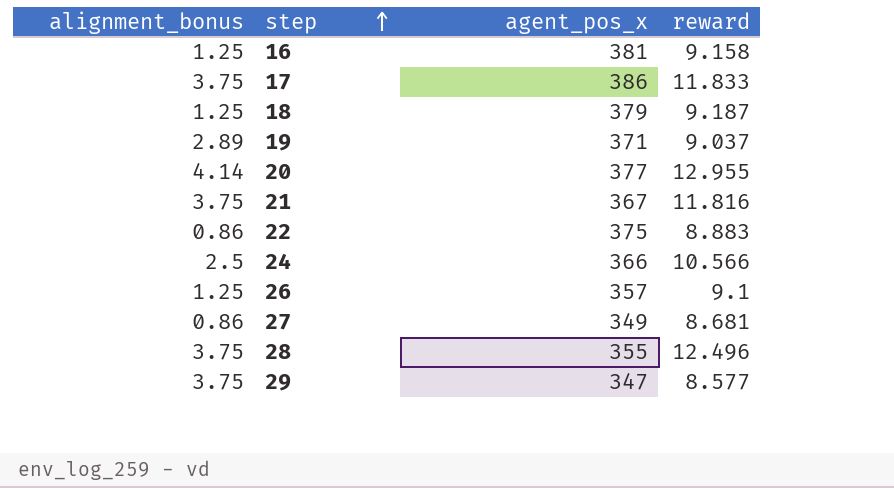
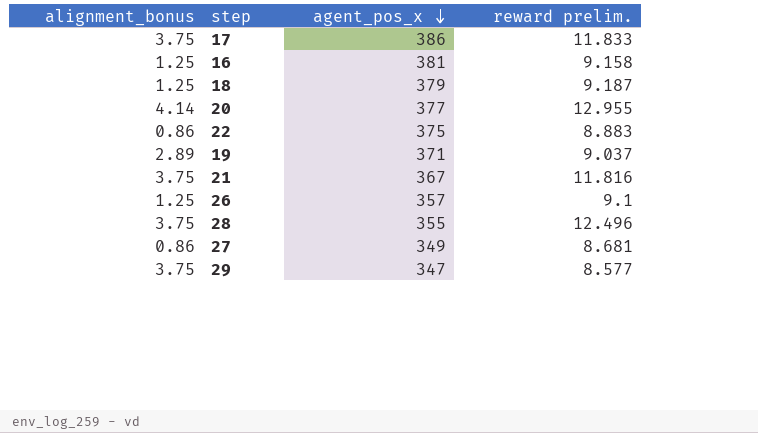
row order: step ascending -> agent_pos_x descending
column name: reward -> reward prelim.
row 24: 2.5 | 366 | 10.566 -> none

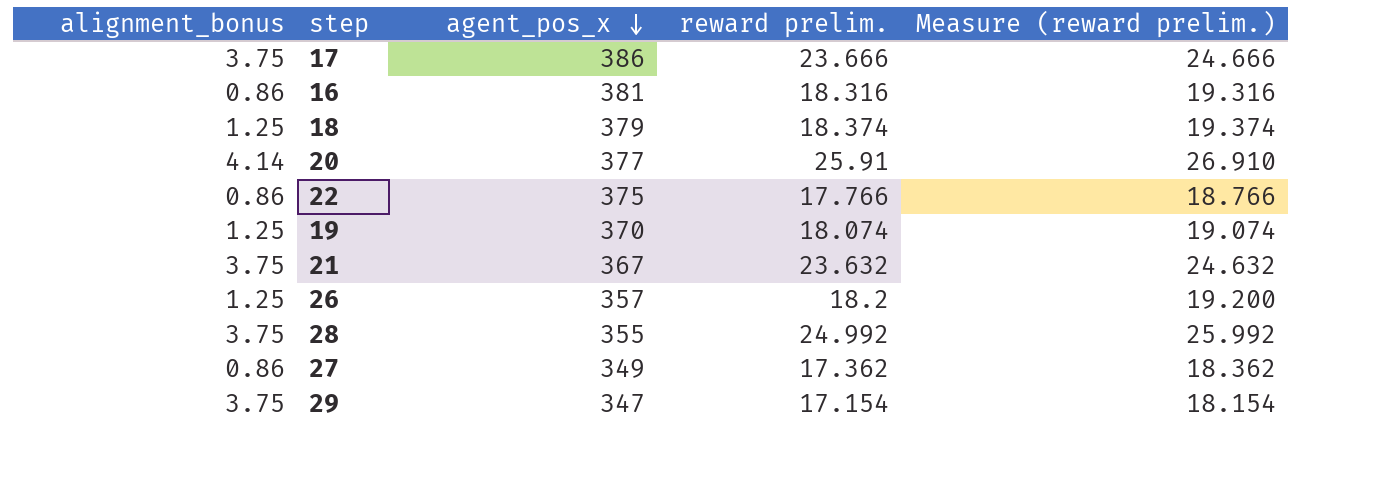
column Measure (reward prelim.) | formula: none -> [reward prelim.] + 1
17 | reward prelim.: 11.833 -> 23.666
16 | alignment_bonus: 1.25 -> 0.86
16 | reward prelim.: 9.158 -> 18.316
18 | reward prelim.: 9.187 -> 18.374
20 | reward prelim.: 12.955 -> 25.91
22 | reward prelim.: 8.883 -> 17.766
19 | alignment_bonus: 2.89 -> 1.25
19 | agent_pos_x: 371 -> 370
19 | reward prelim.: 9.037 -> 18.074
21 | reward prelim.: 11.816 -> 23.632
26 | reward prelim.: 9.1 -> 18.2
28 | reward prelim.: 12.496 -> 24.992
27 | reward prelim.: 8.681 -> 17.362
29 | reward prelim.: 8.577 -> 17.154

